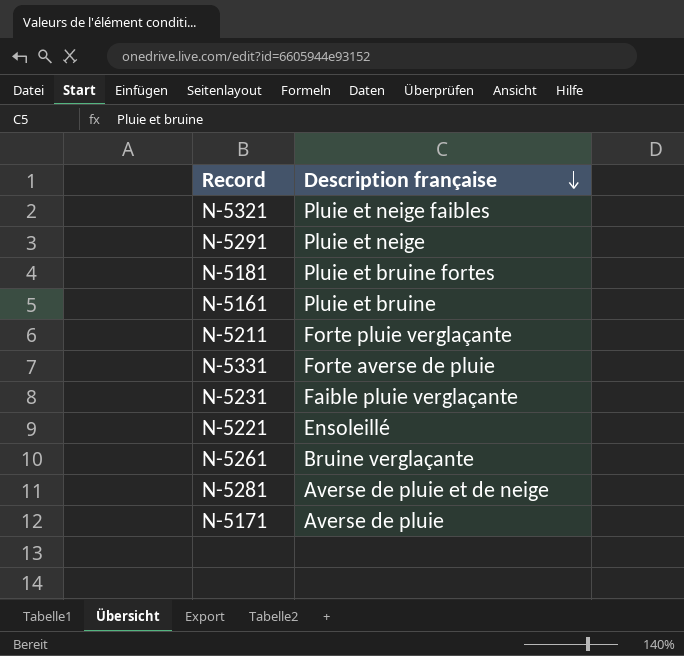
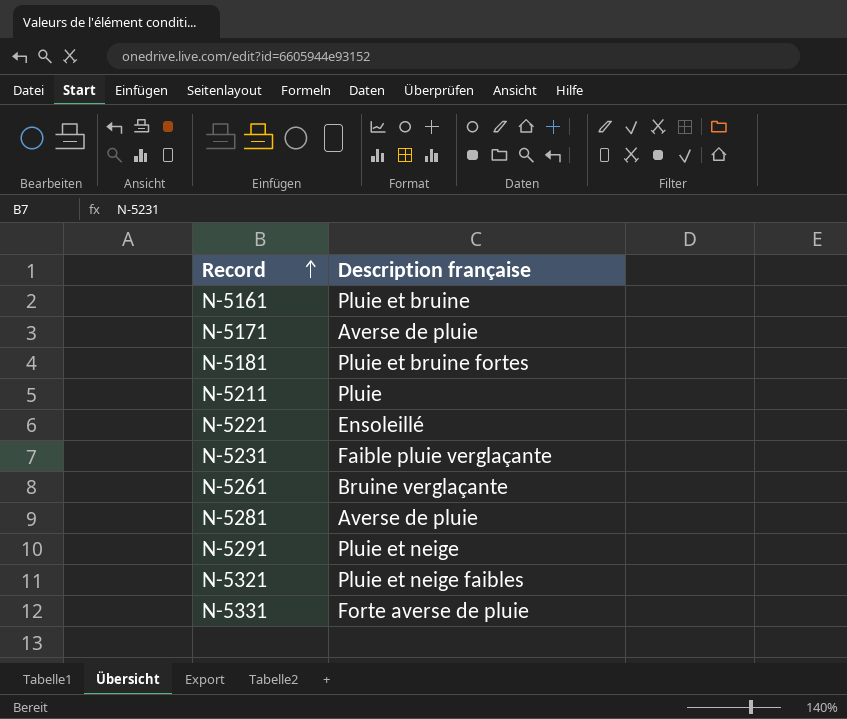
row order: Description française descending -> Record ascending
N-5211 | Description française: Forte pluie verglaçante -> Pluie
N-5281 | Description française: Averse de pluie et de neige -> Averse de pluie

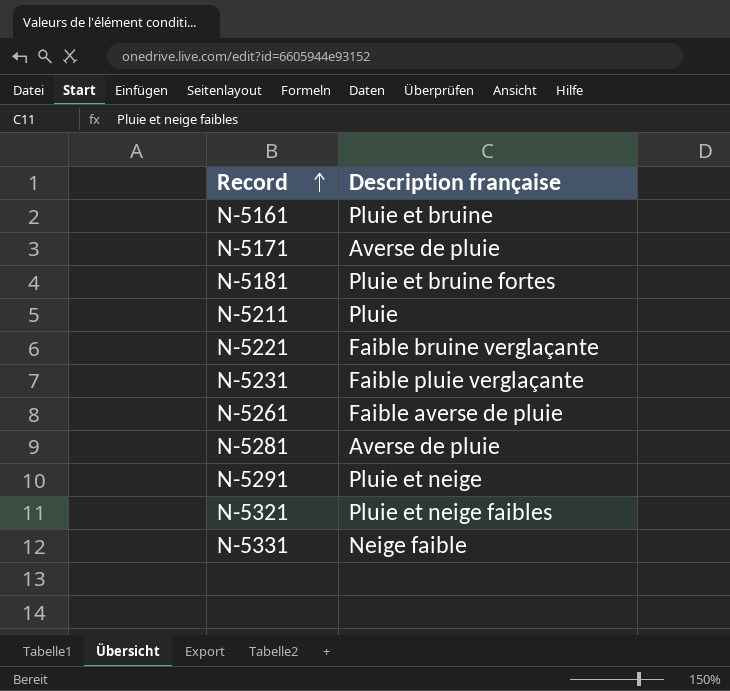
N-5221 | Description française: Ensoleillé -> Faible bruine verglaçante
N-5261 | Description française: Bruine verglaçante -> Faible averse de pluie
N-5331 | Description française: Forte averse de pluie -> Neige faible

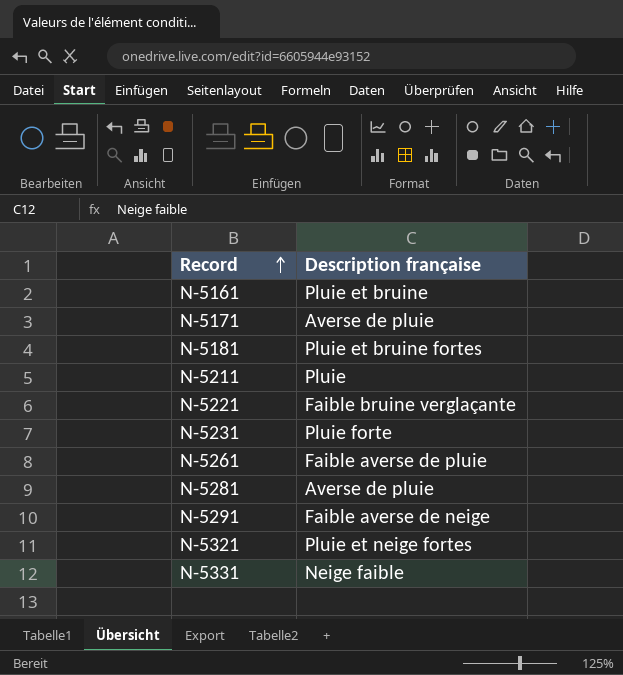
N-5231 | Description française: Faible pluie verglaçante -> Pluie forte
N-5291 | Description française: Pluie et neige -> Faible averse de neige
N-5321 | Description française: Pluie et neige faibles -> Pluie et neige fortes

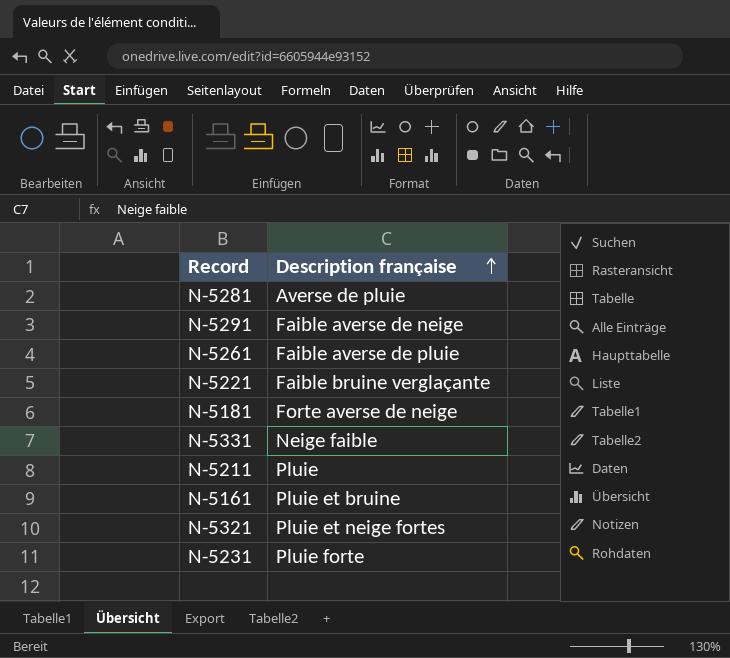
row order: Record ascending -> Description française ascending
row N-5171: Averse de pluie -> none
N-5181 | Description française: Pluie et bruine fortes -> Forte averse de neige

